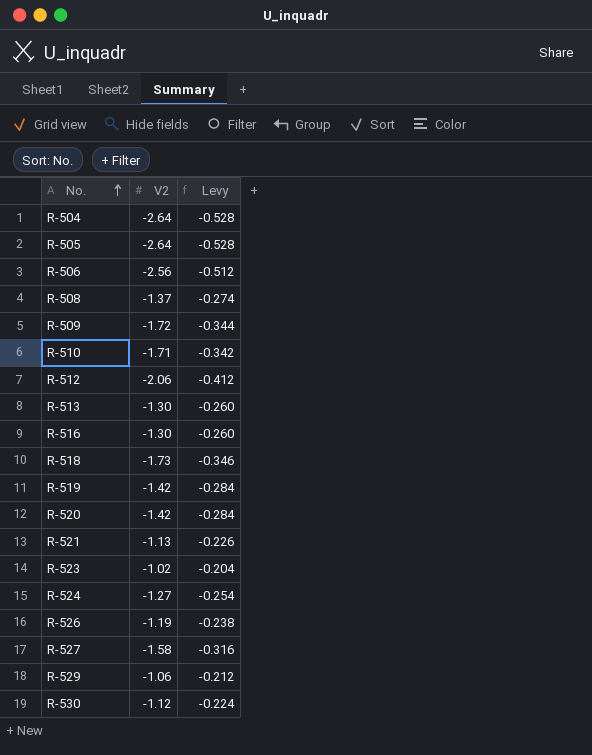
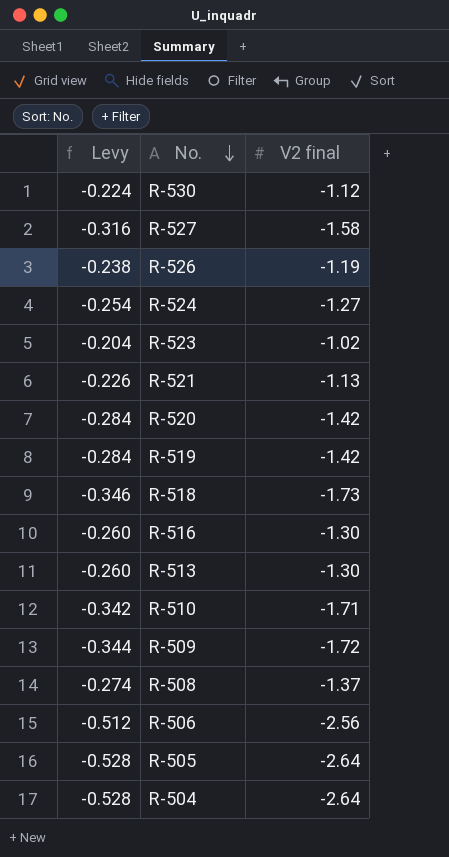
row order: No. ascending -> No. descending
column Levy | position: 3 -> 1
column name: V2 -> V2 final
row R-512: -2.06 | -0.412 -> none
row R-529: -1.06 | -0.212 -> none

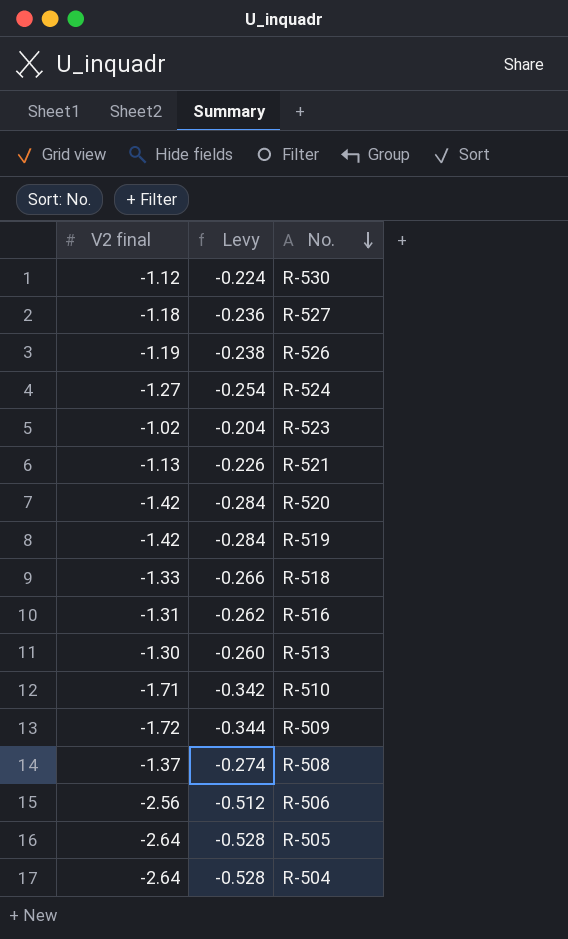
column V2 final | position: 3 -> 1
R-527 | V2 final: -1.58 -> -1.18
R-527 | Levy: -0.316 -> -0.236
R-518 | V2 final: -1.73 -> -1.33
R-518 | Levy: -0.346 -> -0.266
R-516 | V2 final: -1.30 -> -1.31
R-516 | Levy: -0.260 -> -0.262

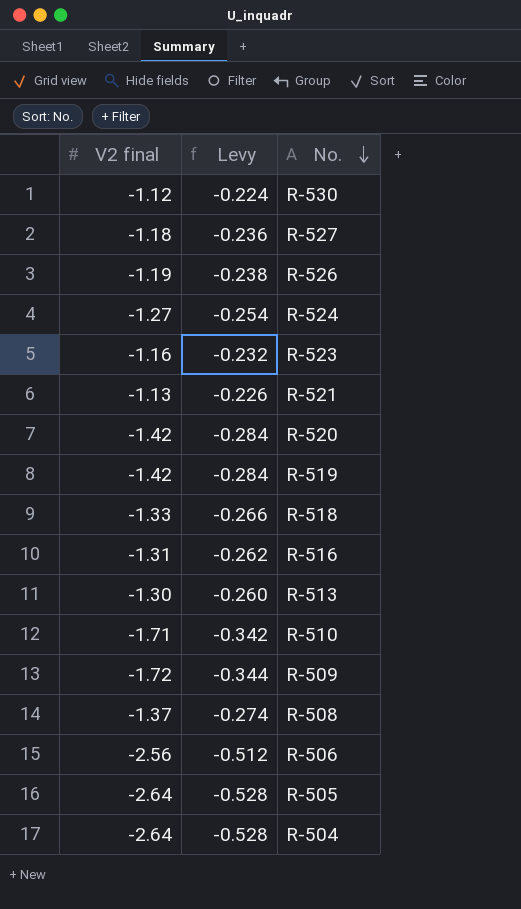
R-523 | V2 final: -1.02 -> -1.16
R-523 | Levy: -0.204 -> -0.232

